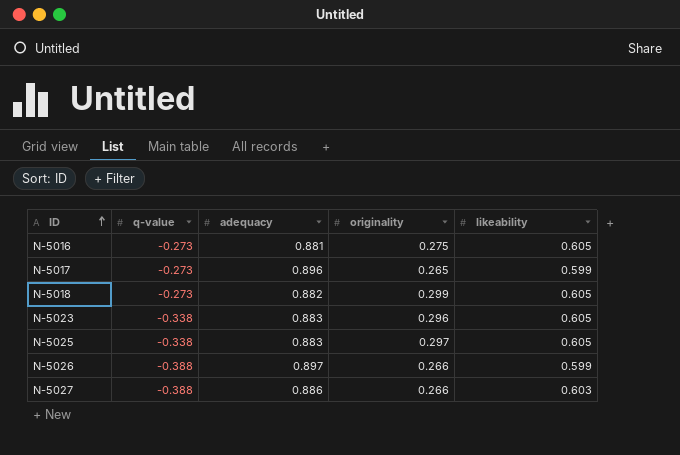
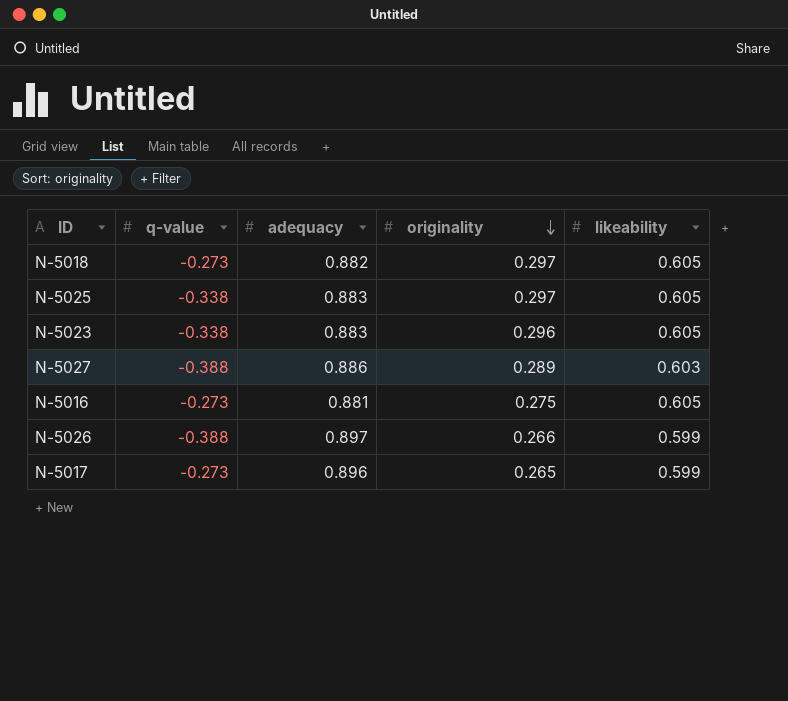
row order: ID ascending -> originality descending
N-5018 | originality: 0.299 -> 0.297
N-5027 | originality: 0.266 -> 0.289

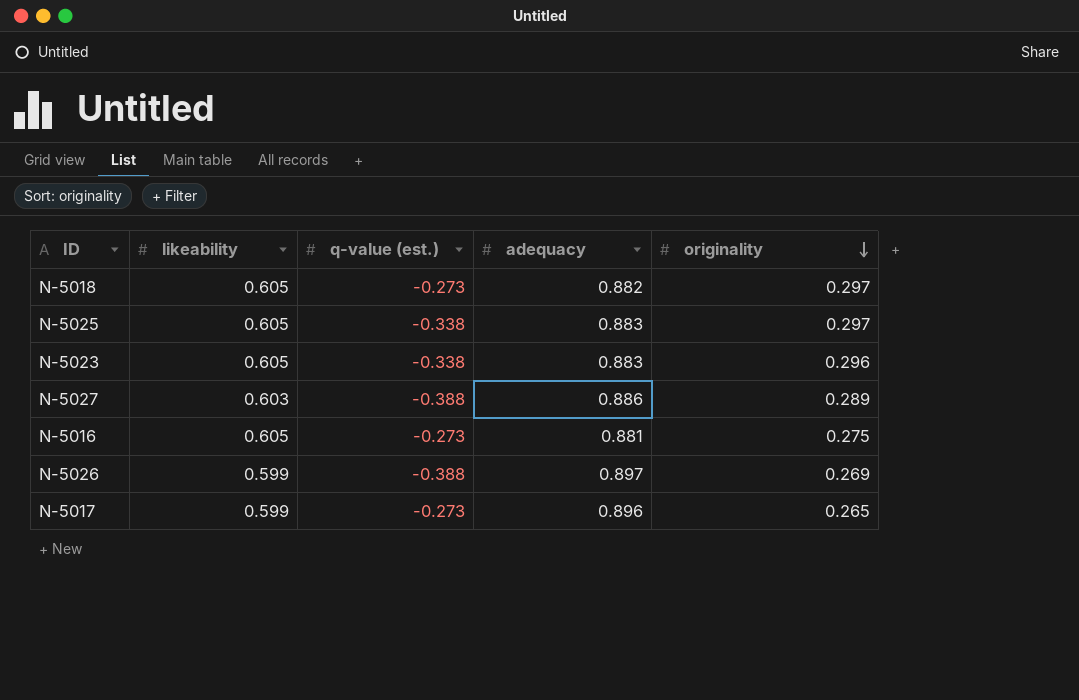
column likeability | position: 5 -> 2
column name: q-value -> q-value (est.)
N-5026 | originality: 0.266 -> 0.269

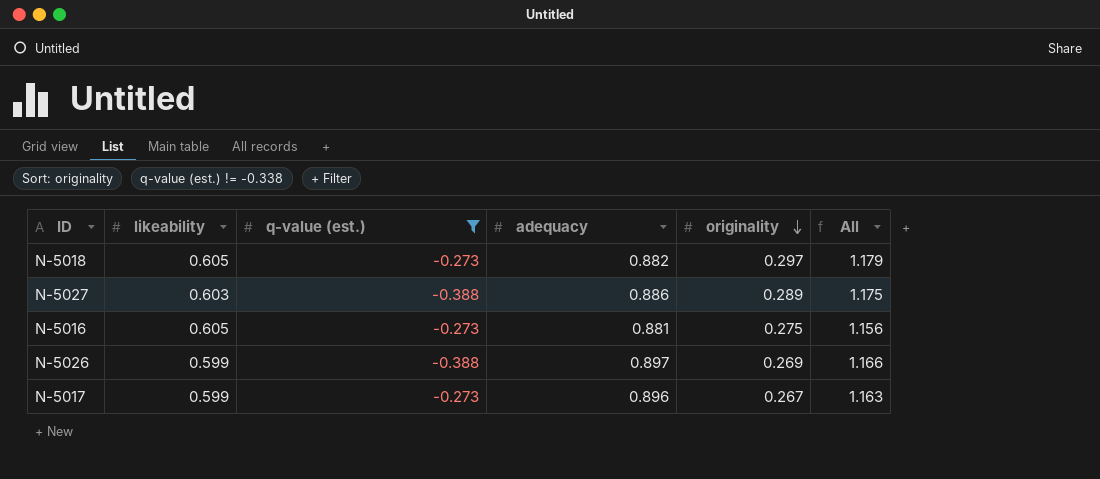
filter: none -> q-value (est.) != -0.338
column All | formula: none -> [adequacy] + [originality]
N-5017 | originality: 0.265 -> 0.267

